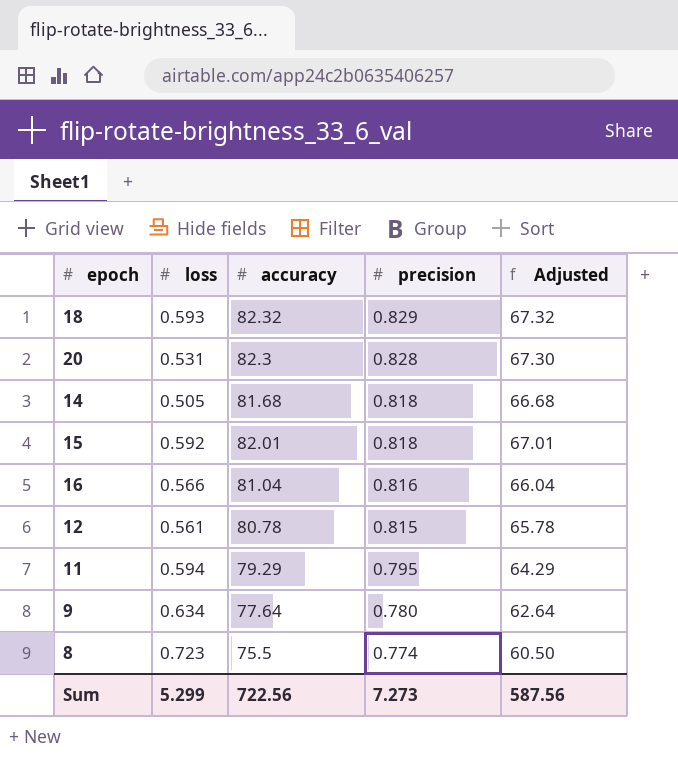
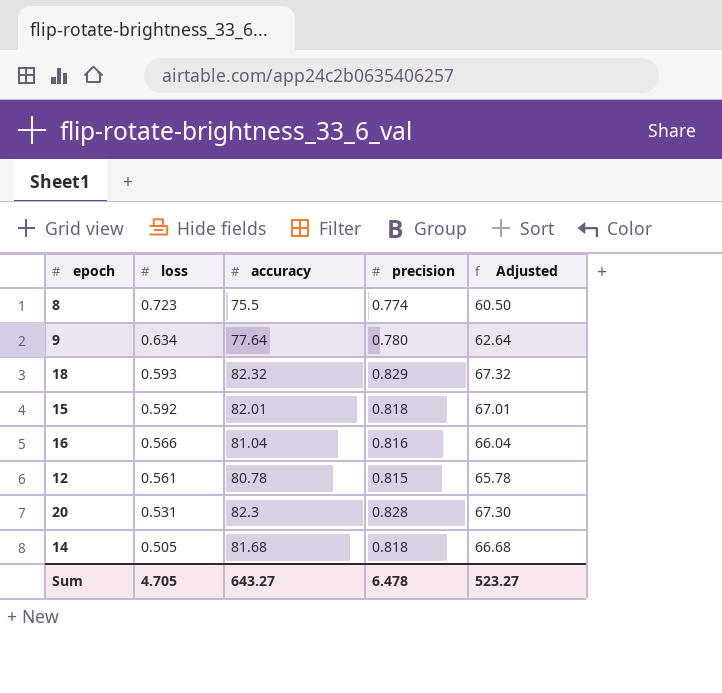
row order: precision descending -> loss descending
row 11: 0.594 | 79.29 | 0.795 | 64.29 -> none
Sum | loss: 5.299 -> 4.705
Sum | accuracy: 722.56 -> 643.27
Sum | precision: 7.273 -> 6.478
Sum | Adjusted: 587.56 -> 523.27

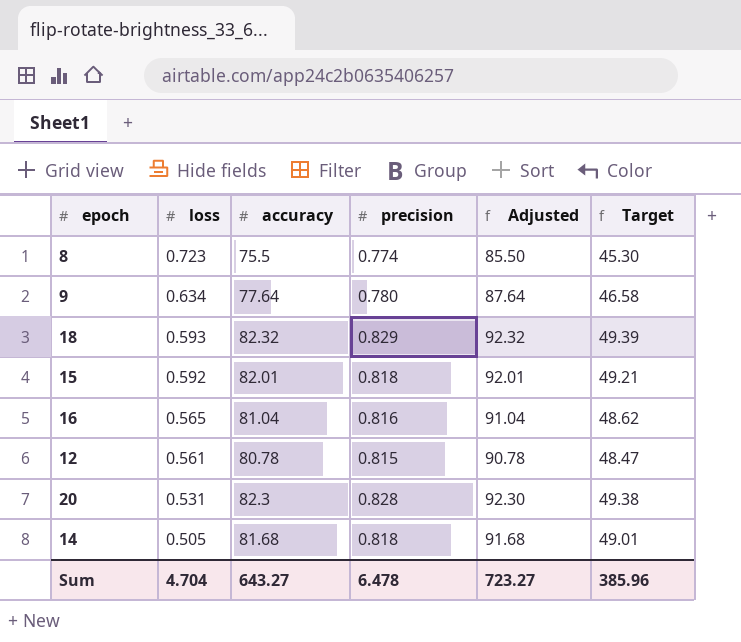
column Adjusted | formula: [accuracy] - 15 -> [accuracy] + 10
column Target | formula: none -> [accuracy] * 0.6
16 | loss: 0.566 -> 0.565
Sum | loss: 4.705 -> 4.704
Sum | Adjusted: 523.27 -> 723.27

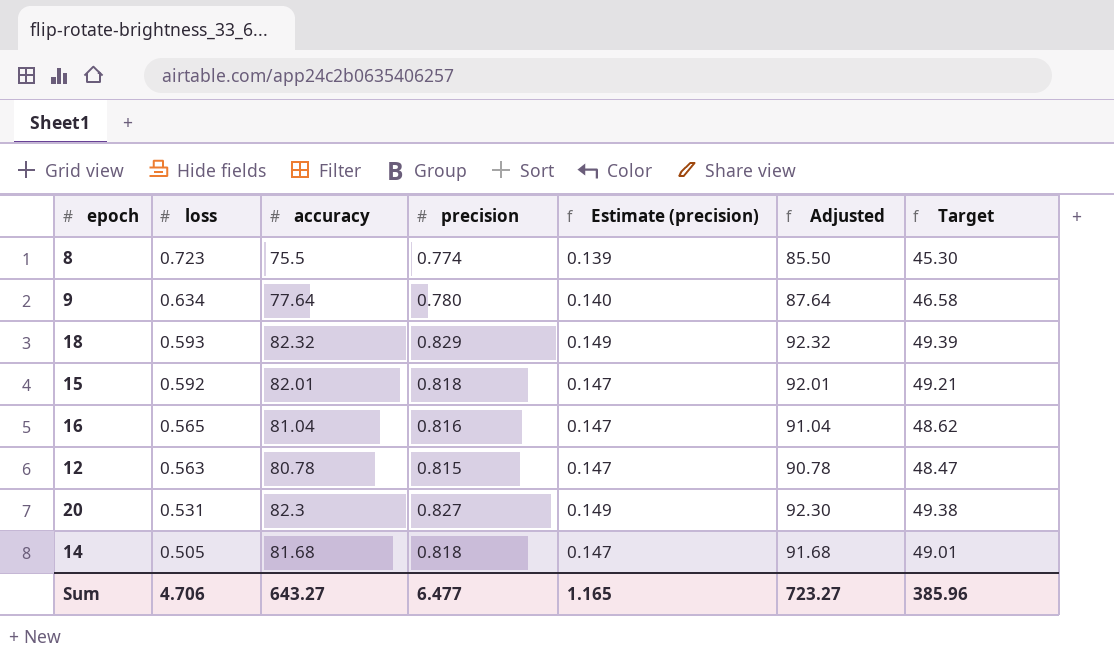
column Estimate (precision) | formula: none -> [precision] * 0.18
12 | loss: 0.561 -> 0.563
20 | precision: 0.828 -> 0.827
Sum | loss: 4.704 -> 4.706
Sum | precision: 6.478 -> 6.477

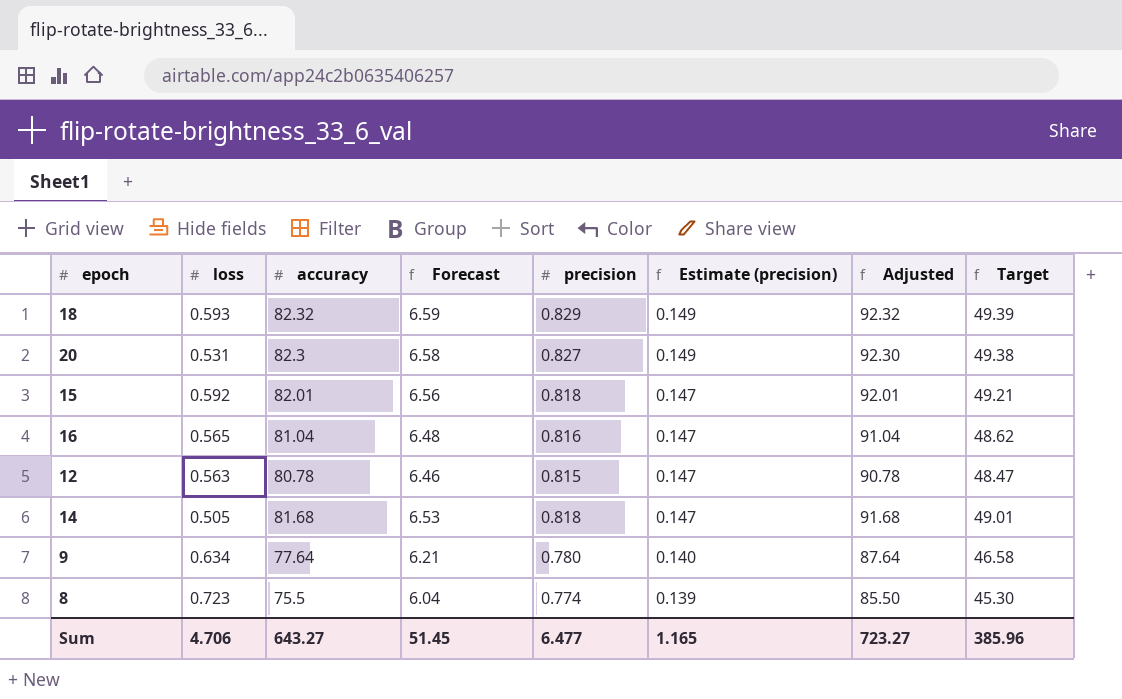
row order: loss descending -> Estimate (precision) descending
column Forecast | formula: none -> [accuracy] * 0.08

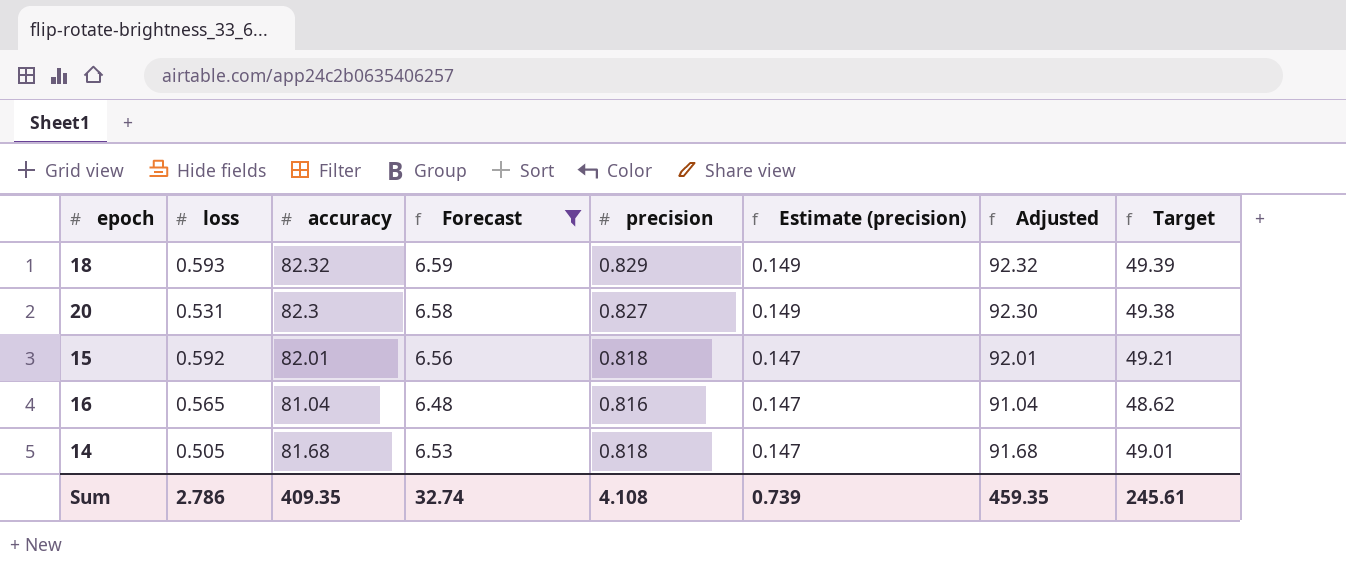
filter: none -> Forecast >= 6.48
Sum | loss: 4.706 -> 2.786
Sum | accuracy: 643.27 -> 409.35
Sum | Forecast: 51.45 -> 32.74
Sum | precision: 6.477 -> 4.108
Sum | Estimate (precision): 1.165 -> 0.739
Sum | Adjusted: 723.27 -> 459.35
Sum | Target: 385.96 -> 245.61

